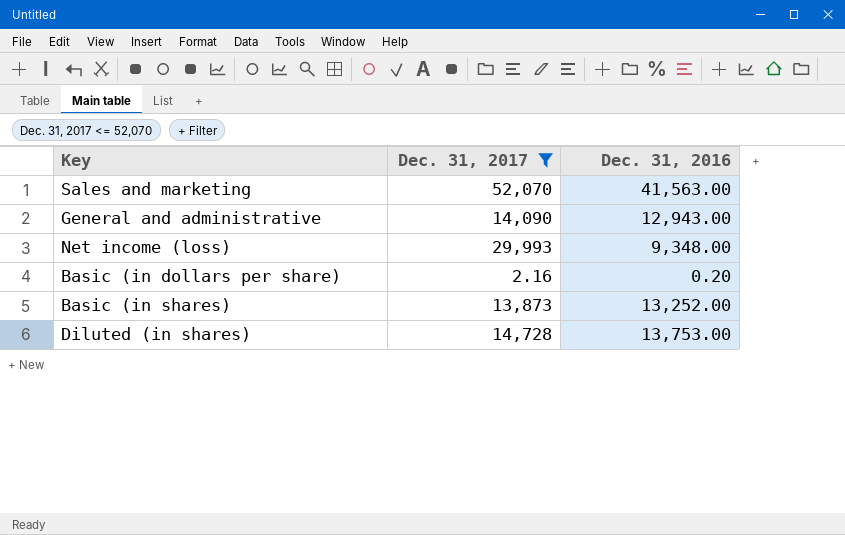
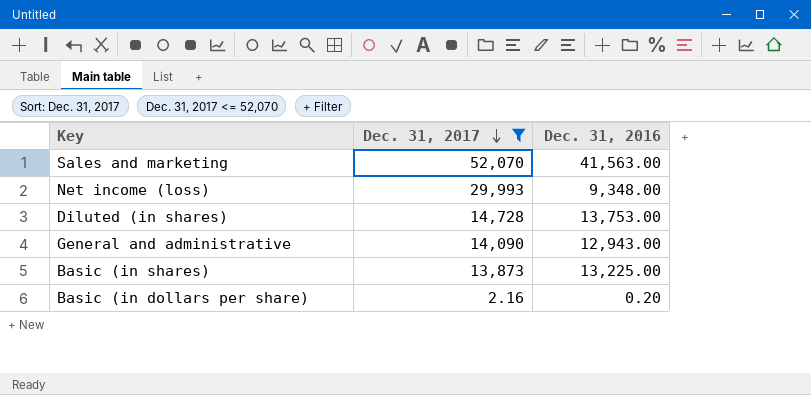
row order: none -> Dec. 31, 2017 descending
Basic (in shares) | Dec. 31, 2016: 13,252.00 -> 13,225.00

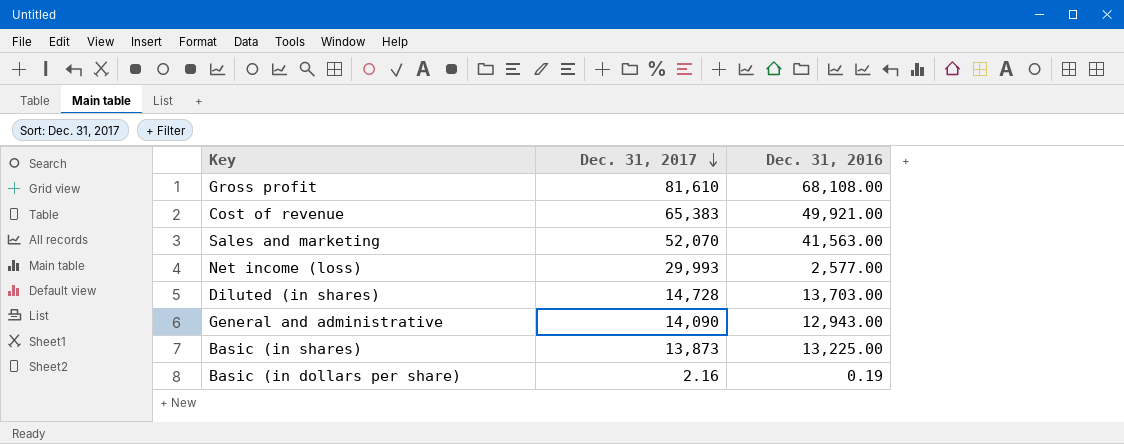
filter: Dec. 31, 2017 <= 52,070 -> none
Net income (loss) | Dec. 31, 2016: 9,348.00 -> 2,577.00
Diluted (in shares) | Dec. 31, 2016: 13,753.00 -> 13,703.00
Basic (in dollars per share) | Dec. 31, 2016: 0.20 -> 0.19

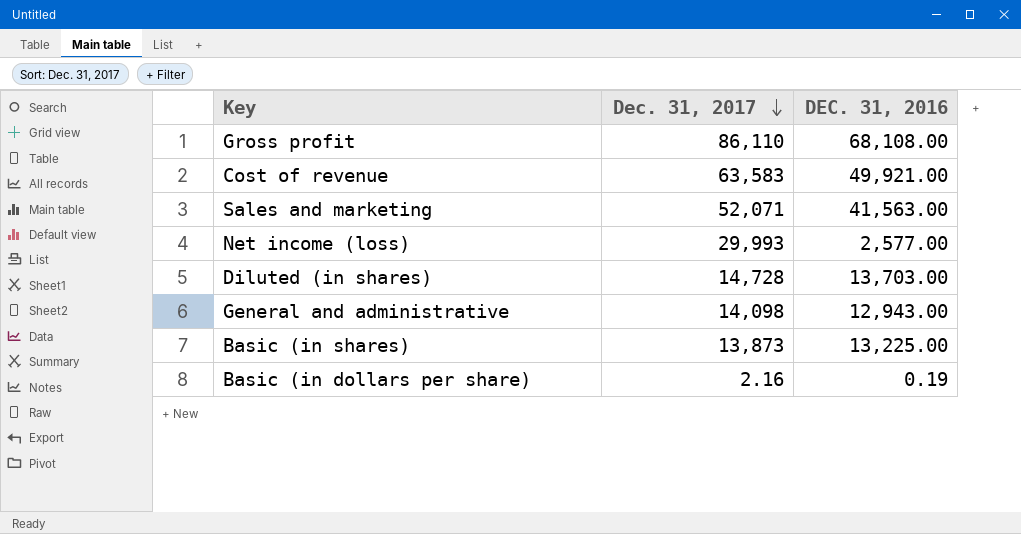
column name: Dec. 31, 2016 -> DEC. 31, 2016
Gross profit | Dec. 31, 2017: 81,610 -> 86,110
Cost of revenue | Dec. 31, 2017: 65,383 -> 63,583
Sales and marketing | Dec. 31, 2017: 52,070 -> 52,071
General and administrative | Dec. 31, 2017: 14,090 -> 14,098

